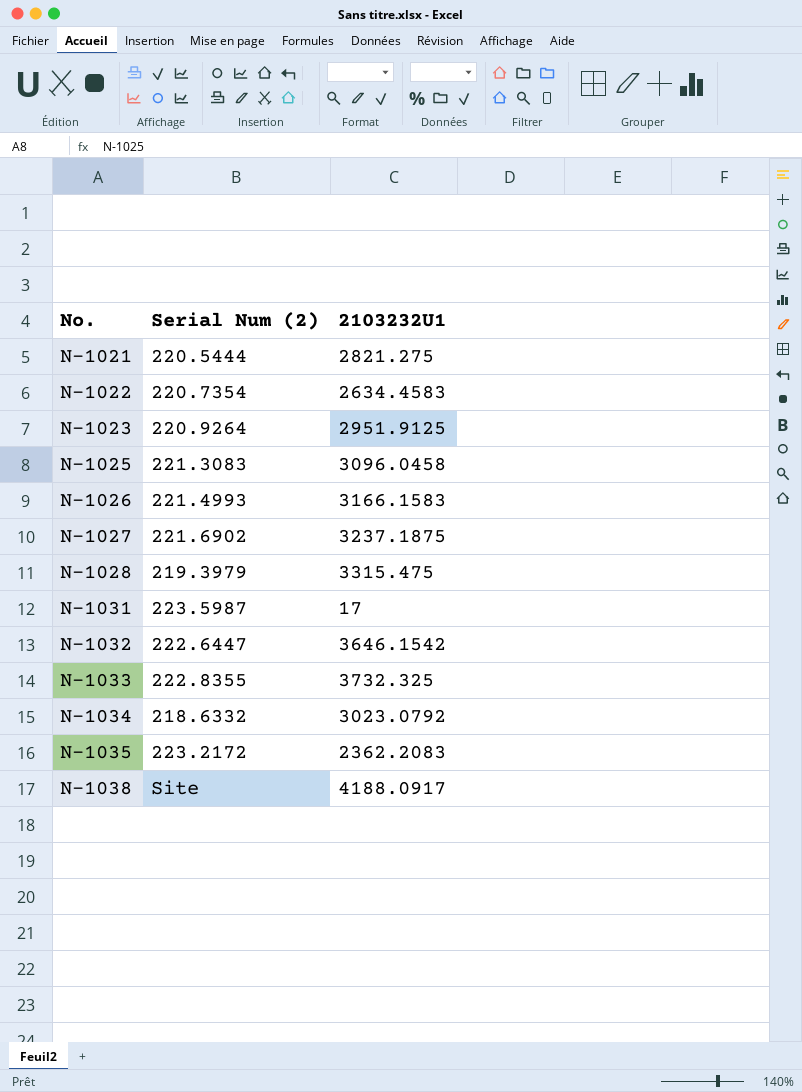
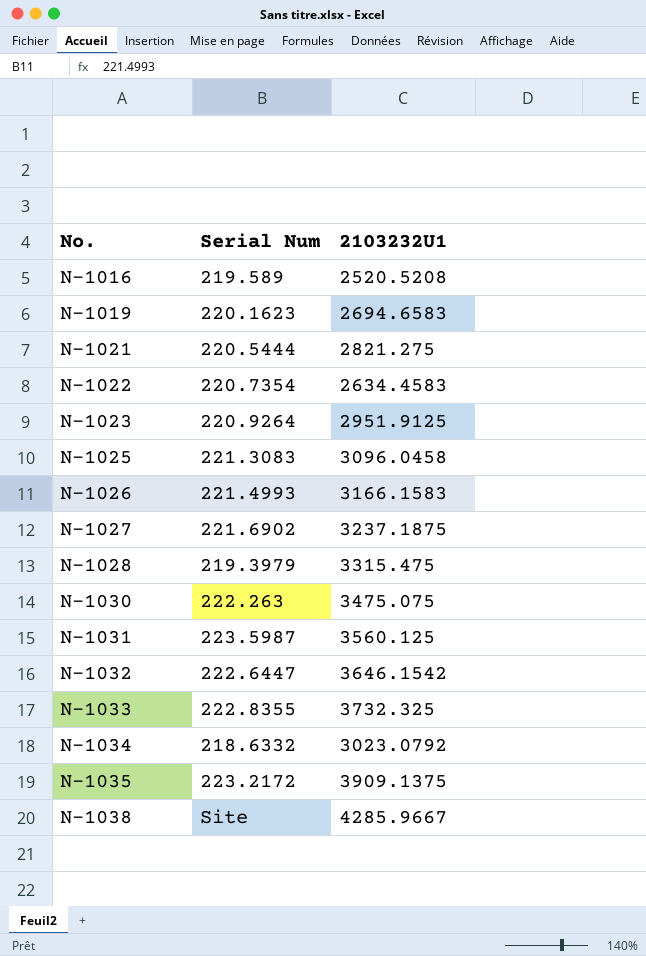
column name: Serial Num (2) -> Serial Num
row N-1016: none -> 219.589 | 2520.5208
row N-1019: none -> 220.1623 | 2694.6583
row N-1030: none -> 222.263 | 3475.075
N-1031 | 2103232U1: 17 -> 3560.125
N-1035 | 2103232U1: 2362.2083 -> 3909.1375
N-1038 | 2103232U1: 4188.0917 -> 4285.9667

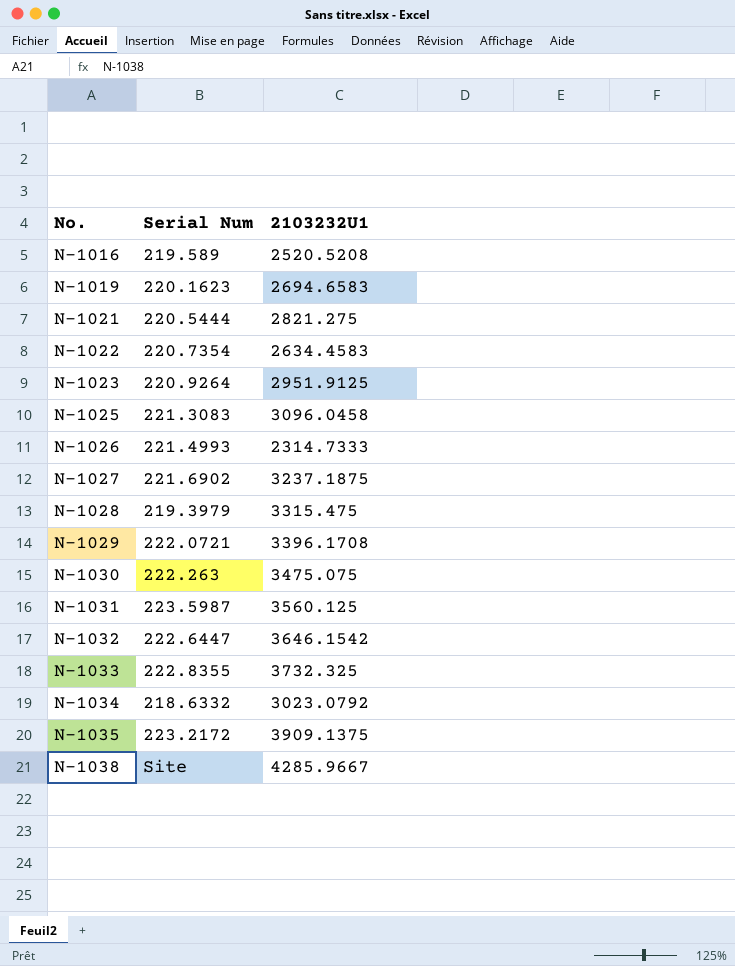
N-1026 | 2103232U1: 3166.1583 -> 2314.7333
row N-1029: none -> 222.0721 | 3396.1708

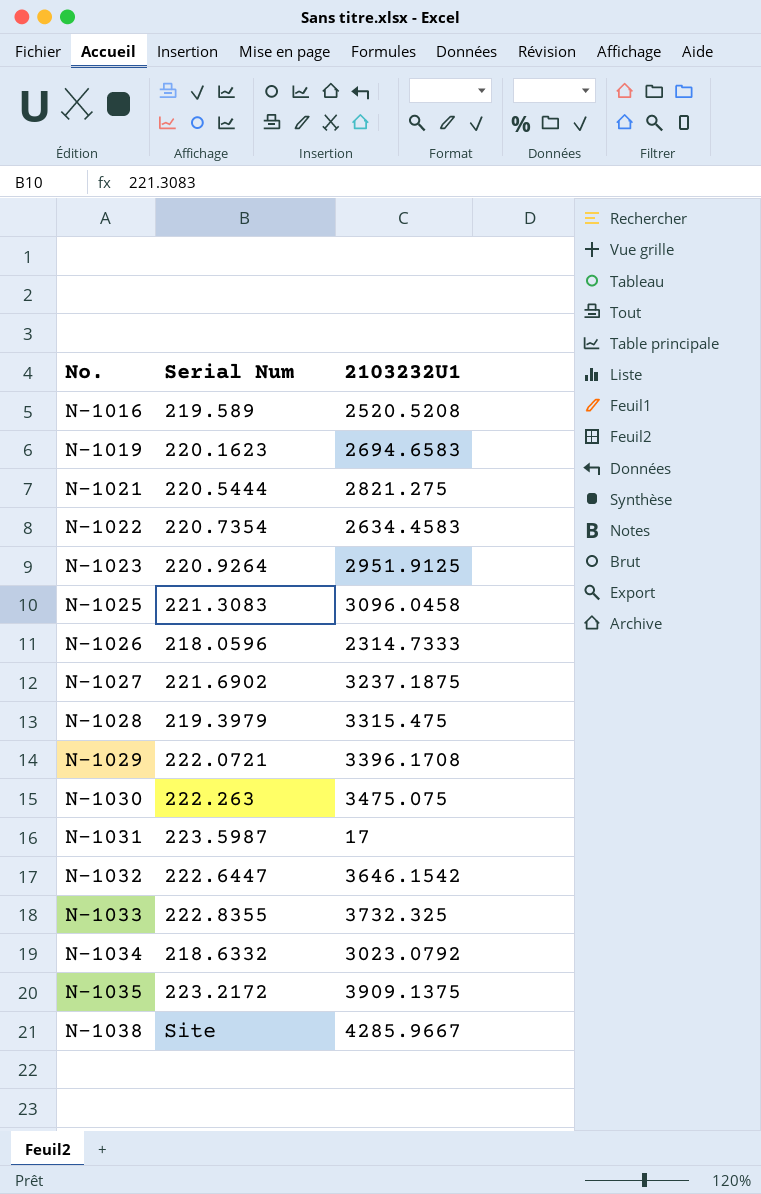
N-1026 | Serial Num: 221.4993 -> 218.0596
N-1031 | 2103232U1: 3560.125 -> 17

